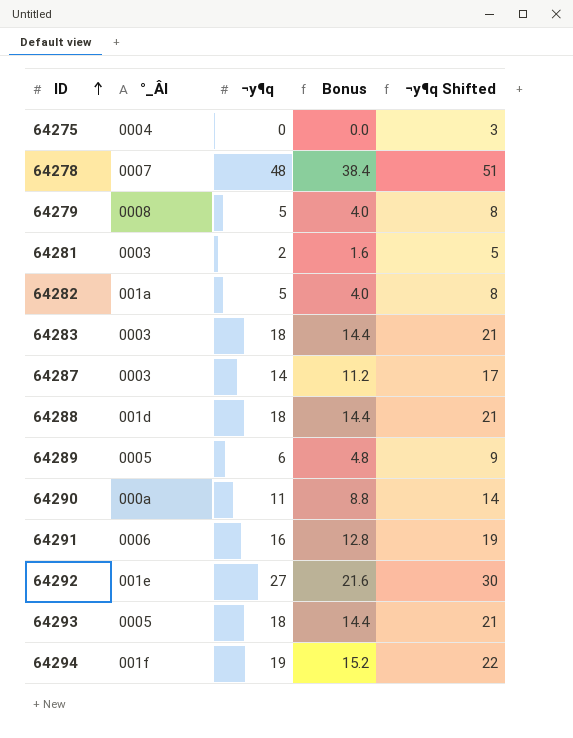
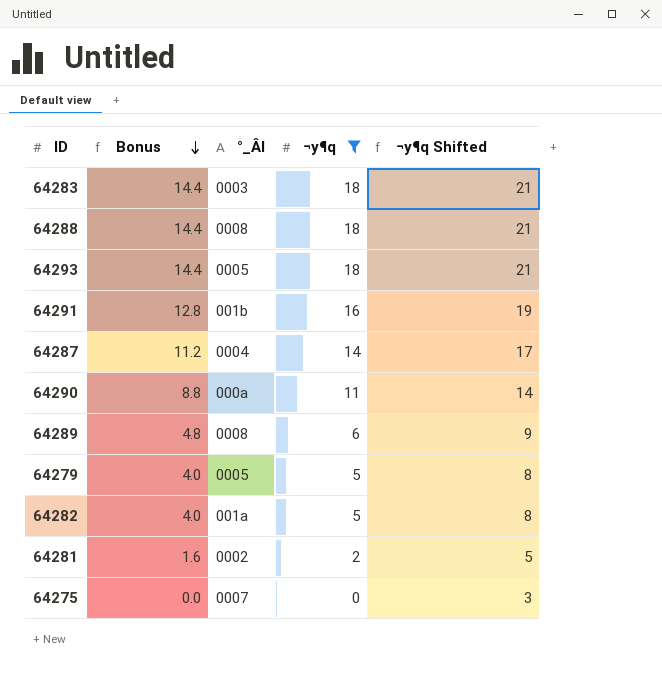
filter: none -> ¬y¶q <= 18
row order: ID ascending -> Bonus descending
column Bonus | position: 4 -> 2
64288 | °_ÂI: 001d -> 0008
64291 | °_ÂI: 0006 -> 001b
64287 | °_ÂI: 0003 -> 0004
64289 | °_ÂI: 0005 -> 0008
64279 | °_ÂI: 0008 -> 0005
64281 | °_ÂI: 0003 -> 0002
64275 | °_ÂI: 0004 -> 0007

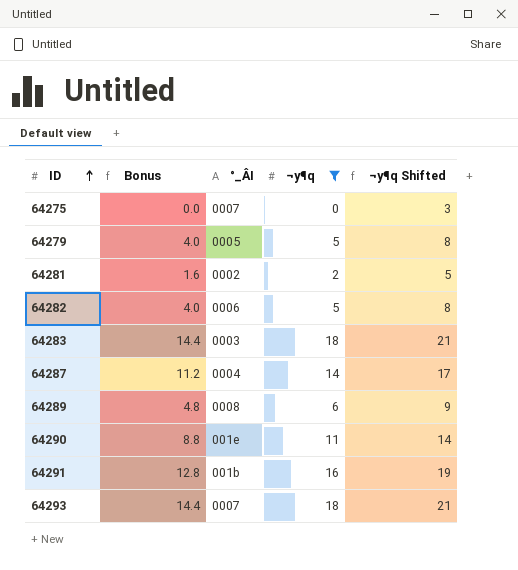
row order: Bonus descending -> ID ascending
row 64288: 14.4 | 0008 | 18 | 21 -> none
64282 | °_ÂI: 001a -> 0006
64290 | °_ÂI: 000a -> 001e
64293 | °_ÂI: 0005 -> 0007

